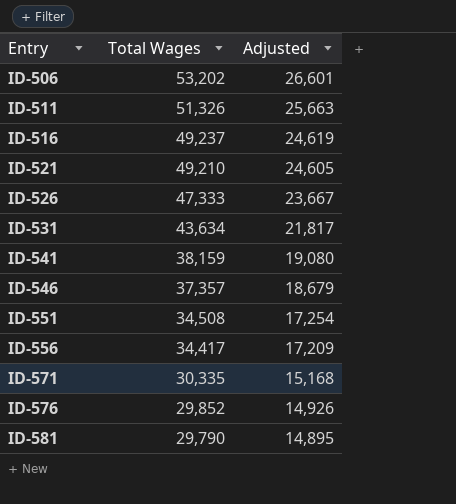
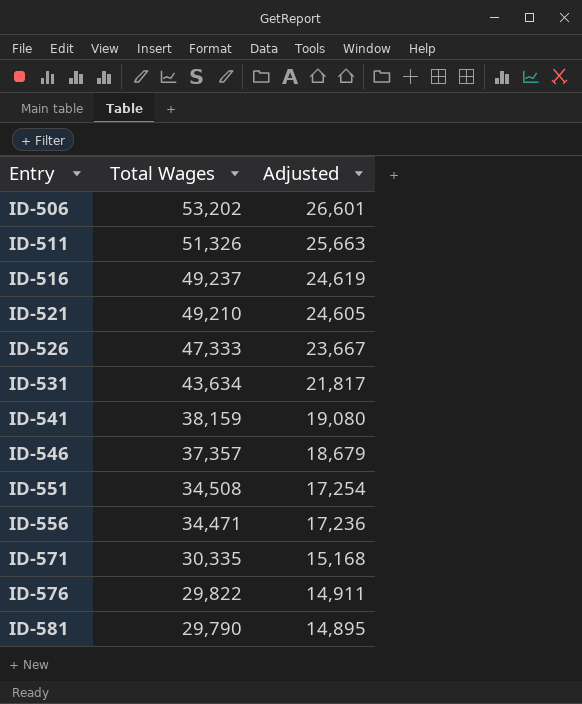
ID-556 | Total Wages: 34,417 -> 34,471
ID-556 | Adjusted: 17,209 -> 17,236
ID-576 | Total Wages: 29,852 -> 29,822
ID-576 | Adjusted: 14,926 -> 14,911

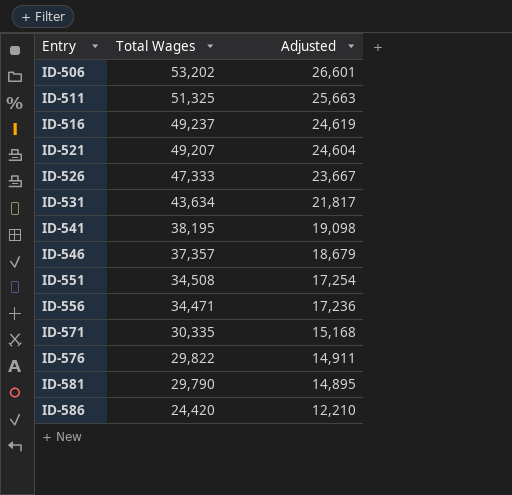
ID-511 | Total Wages: 51,326 -> 51,325
ID-521 | Total Wages: 49,210 -> 49,207
ID-521 | Adjusted: 24,605 -> 24,604
ID-541 | Total Wages: 38,159 -> 38,195
ID-541 | Adjusted: 19,080 -> 19,098
row ID-586: none -> 24,420 | 12,210

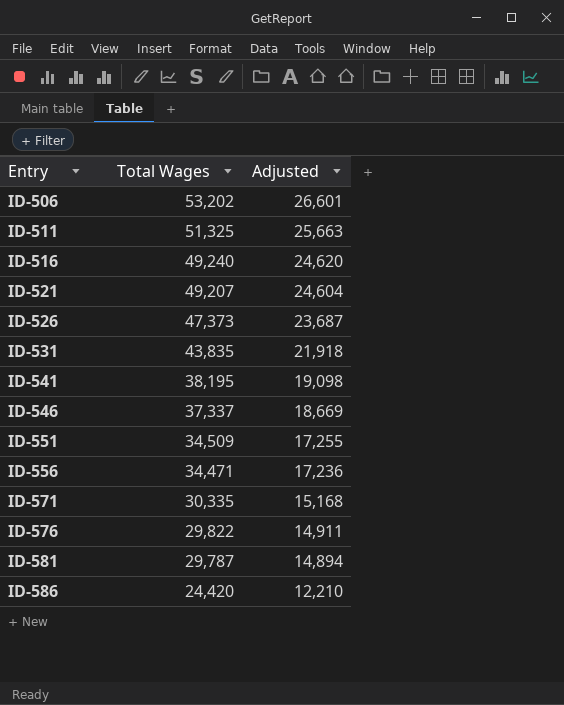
ID-516 | Total Wages: 49,237 -> 49,240
ID-516 | Adjusted: 24,619 -> 24,620
ID-526 | Total Wages: 47,333 -> 47,373
ID-526 | Adjusted: 23,667 -> 23,687
ID-531 | Total Wages: 43,634 -> 43,835
ID-531 | Adjusted: 21,817 -> 21,918
ID-546 | Total Wages: 37,357 -> 37,337
ID-546 | Adjusted: 18,679 -> 18,669
ID-551 | Total Wages: 34,508 -> 34,509
ID-551 | Adjusted: 17,254 -> 17,255
ID-581 | Total Wages: 29,790 -> 29,787
ID-581 | Adjusted: 14,895 -> 14,894

